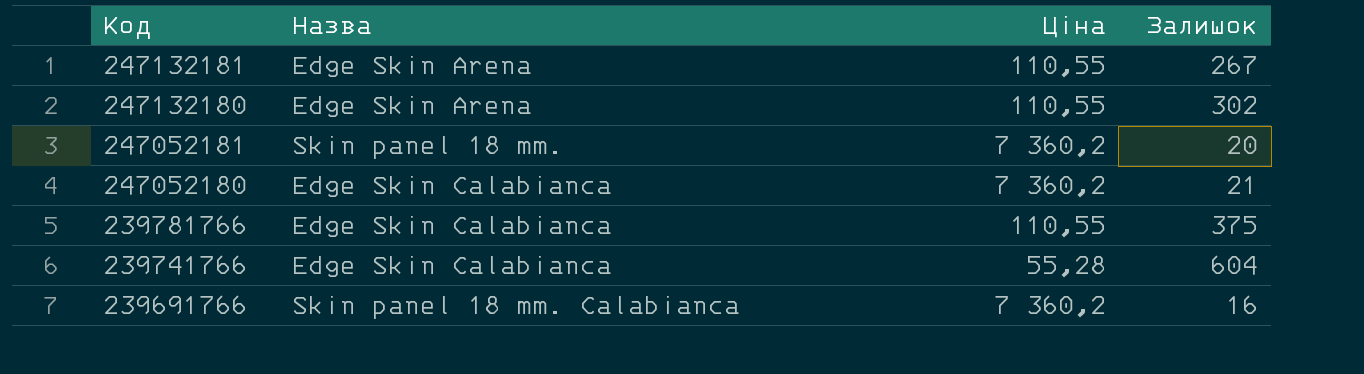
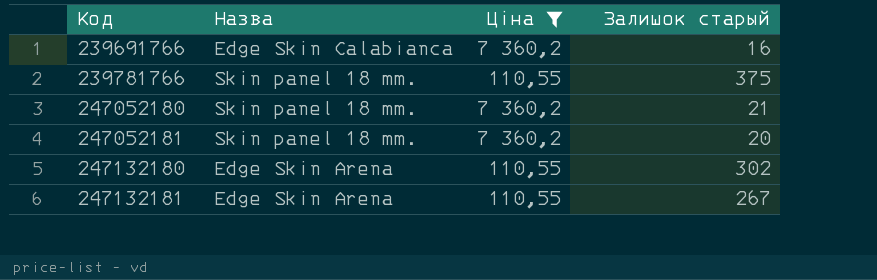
filter: none -> Ціна != 55,28
row order: Код descending -> Код ascending
column name: Залишок -> Залишок старый
239691766 | Назва: Skin panel 18 mm. Calabianca -> Edge Skin Calabianca
239781766 | Назва: Edge Skin Calabianca -> Skin panel 18 mm.
247052180 | Назва: Edge Skin Calabianca -> Skin panel 18 mm.

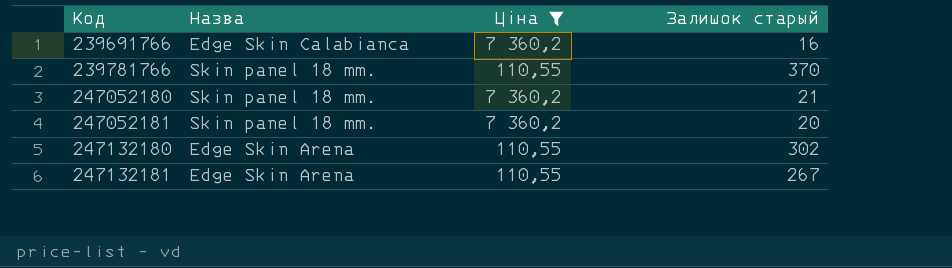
239781766 | Залишок старый: 375 -> 370

